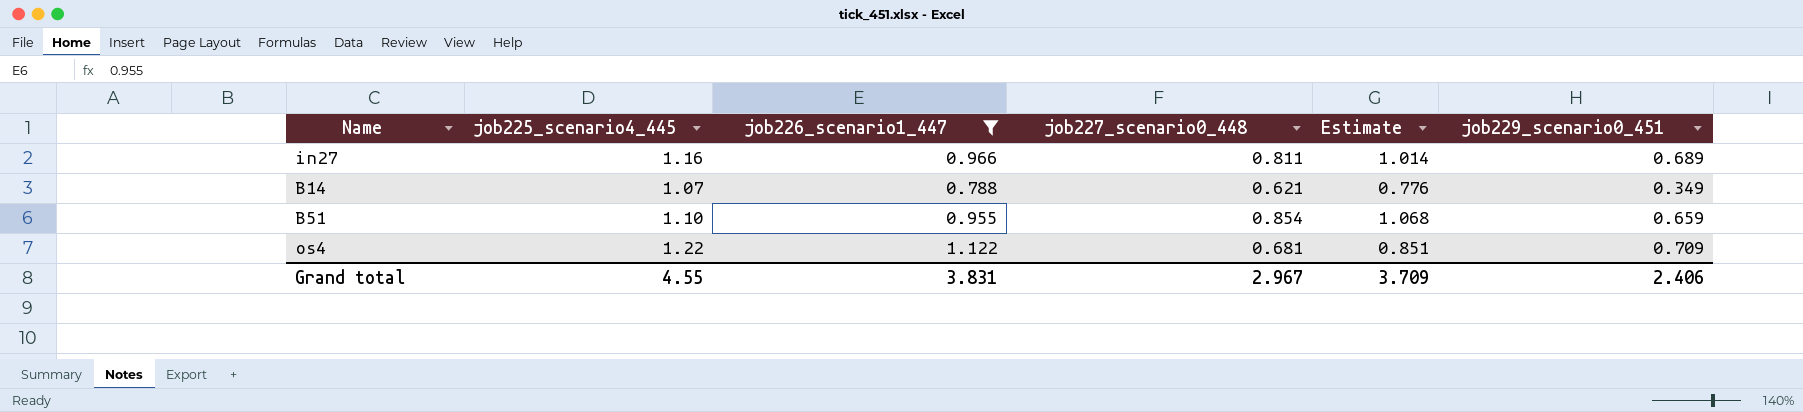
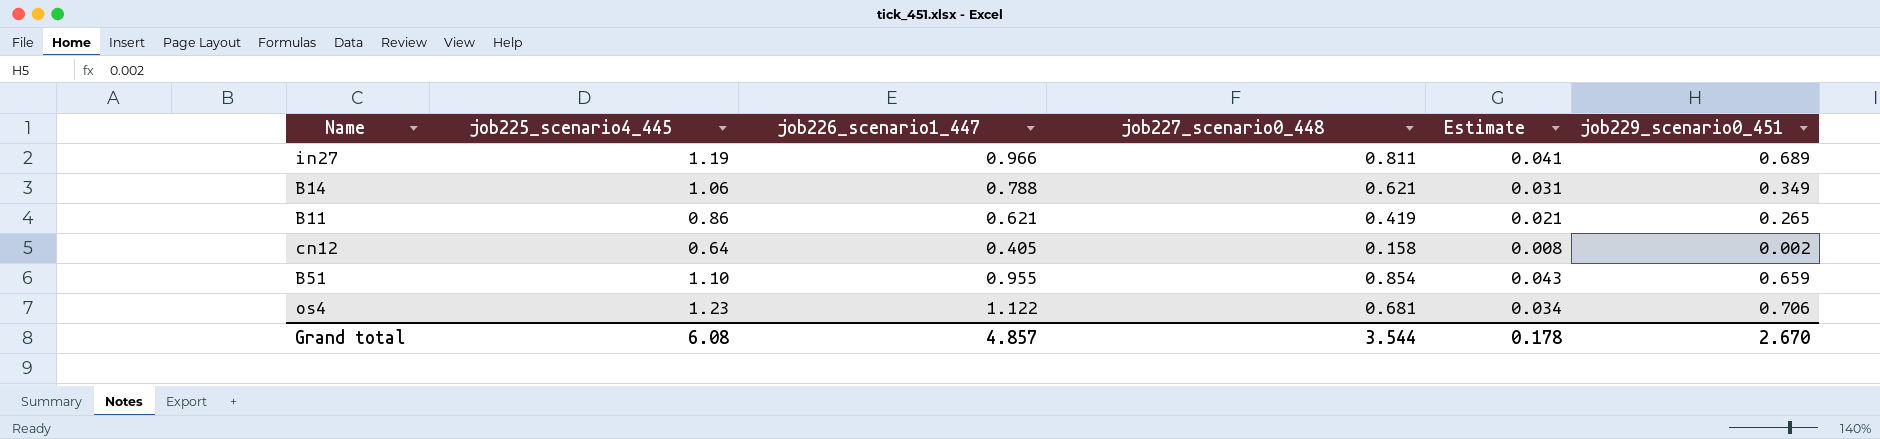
filter: job226_scenario1_447 >= 0.788 -> none
column Estimate | formula: [job227_scenario0_448] * 1.25 -> [job227_scenario0_448] * 0.05
in27 | job225_scenario4_445: 1.16 -> 1.19
B14 | job225_scenario4_445: 1.07 -> 1.06
os4 | job225_scenario4_445: 1.22 -> 1.23
os4 | job229_scenario0_451: 0.709 -> 0.706
Grand total | job225_scenario4_445: 4.55 -> 6.08
Grand total | job226_scenario1_447: 3.831 -> 4.857
Grand total | job227_scenario0_448: 2.967 -> 3.544
Grand total | Estimate: 3.709 -> 0.178
Grand total | job229_scenario0_451: 2.406 -> 2.670

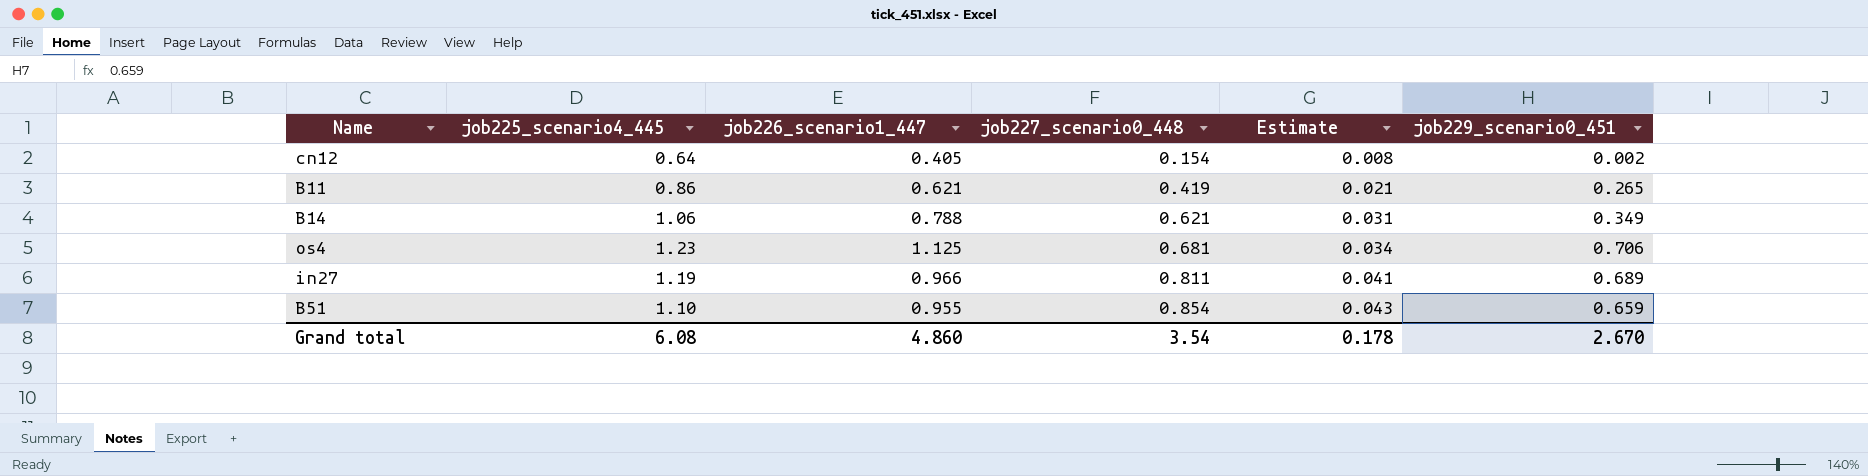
row order: none -> job227_scenario0_448 ascending
cn12 | job227_scenario0_448: 0.158 -> 0.154
os4 | job226_scenario1_447: 1.122 -> 1.125
Grand total | job226_scenario1_447: 4.857 -> 4.860
Grand total | job227_scenario0_448: 3.544 -> 3.54

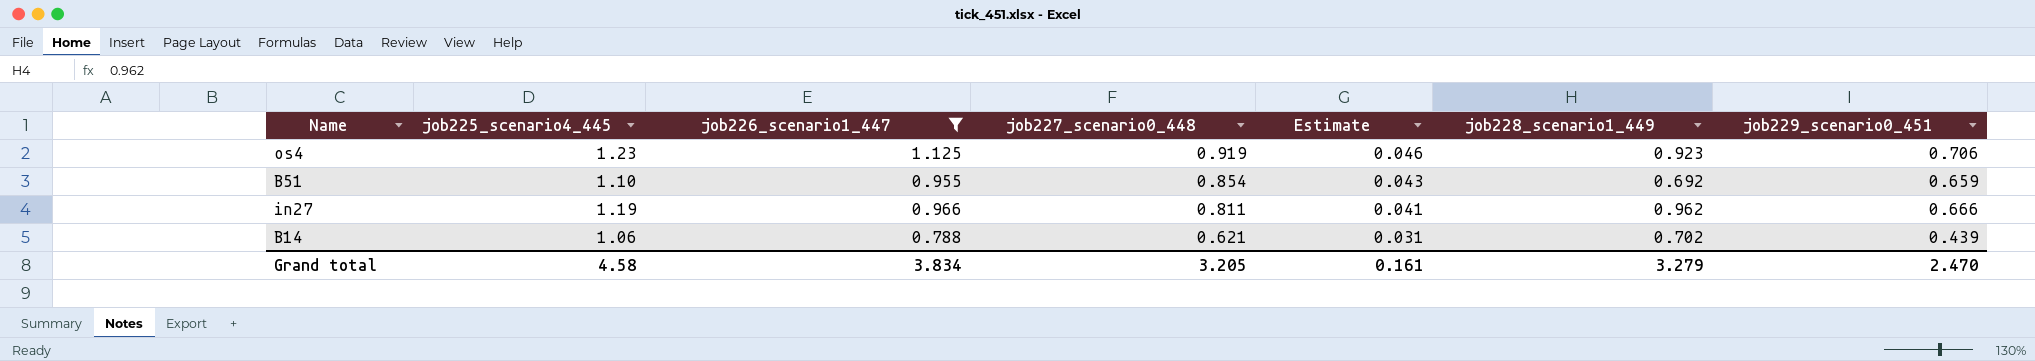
filter: none -> job226_scenario1_447 >= 0.788
row order: job227_scenario0_448 ascending -> job227_scenario0_448 descending
column job228_scenario1_449 | position: none -> 6
os4 | job227_scenario0_448: 0.681 -> 0.919
os4 | Estimate: 0.034 -> 0.046
in27 | job229_scenario0_451: 0.689 -> 0.666
B14 | job229_scenario0_451: 0.349 -> 0.439
Grand total | job225_scenario4_445: 6.08 -> 4.58
Grand total | job226_scenario1_447: 4.860 -> 3.834
Grand total | job227_scenario0_448: 3.54 -> 3.205
Grand total | Estimate: 0.178 -> 0.161
Grand total | job229_scenario0_451: 2.670 -> 2.470

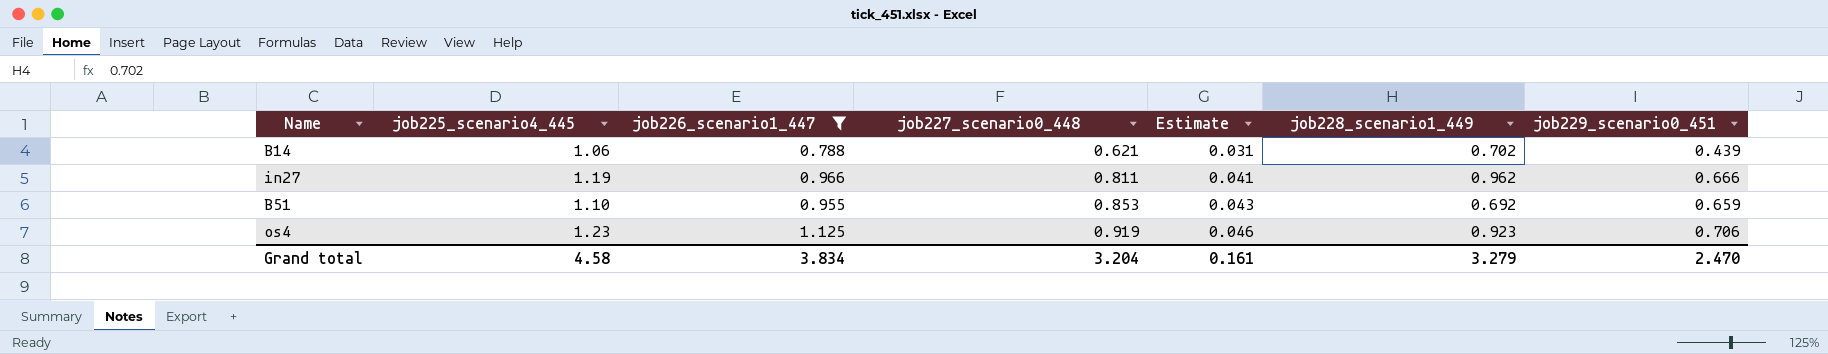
row order: job227_scenario0_448 descending -> job227_scenario0_448 ascending
B51 | job227_scenario0_448: 0.854 -> 0.853
Grand total | job227_scenario0_448: 3.205 -> 3.204

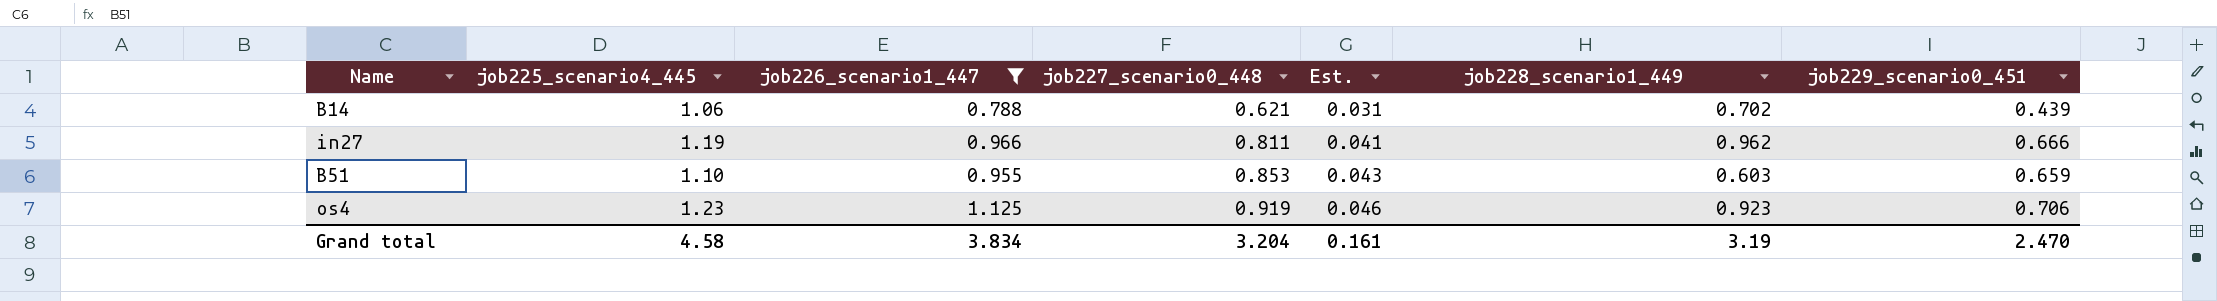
column name: Estimate -> Est.
B51 | job228_scenario1_449: 0.692 -> 0.603
Grand total | job228_scenario1_449: 3.279 -> 3.19

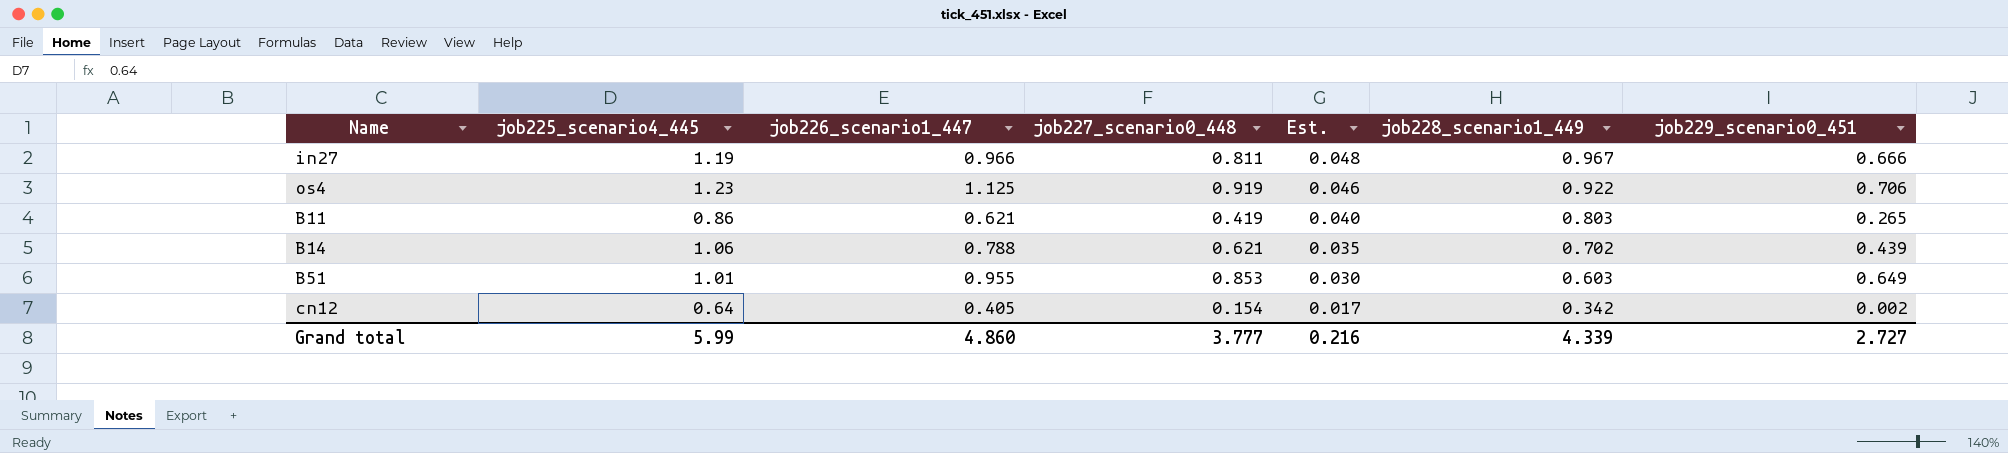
filter: job226_scenario1_447 >= 0.788 -> none
row order: job227_scenario0_448 ascending -> Est. descending
column Est. | formula: [job227_scenario0_448] * 0.05 -> [job228_scenario1_449] * 0.05
in27 | job228_scenario1_449: 0.962 -> 0.967
os4 | job228_scenario1_449: 0.923 -> 0.922
B51 | job225_scenario4_445: 1.10 -> 1.01
B51 | job229_scenario0_451: 0.659 -> 0.649
Grand total | job225_scenario4_445: 4.58 -> 5.99
Grand total | job226_scenario1_447: 3.834 -> 4.860
Grand total | job227_scenario0_448: 3.204 -> 3.777
Grand total | Est.: 0.161 -> 0.216
Grand total | job228_scenario1_449: 3.19 -> 4.339
Grand total | job229_scenario0_451: 2.470 -> 2.727

